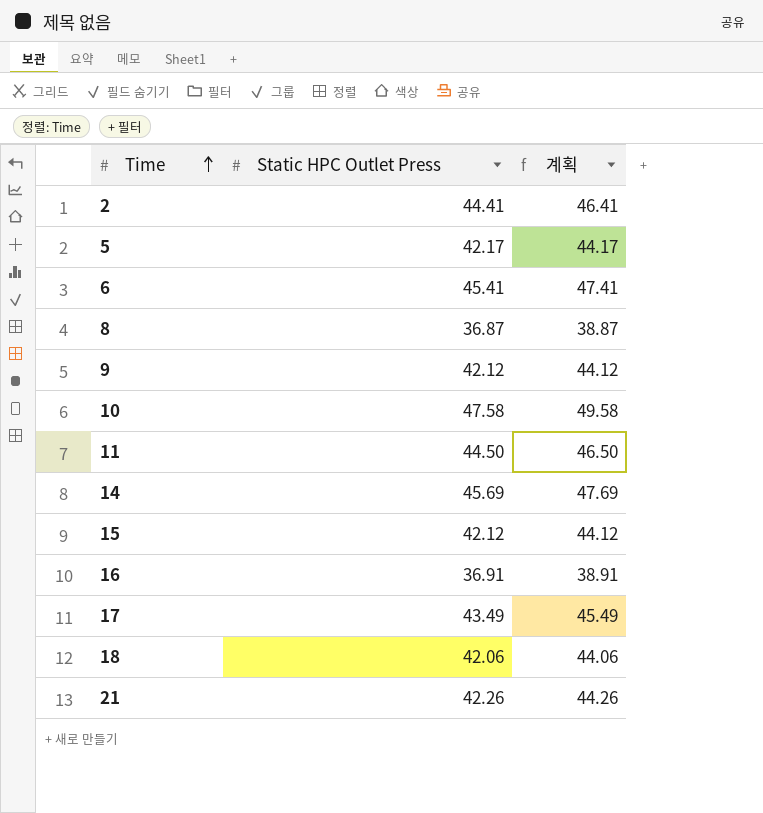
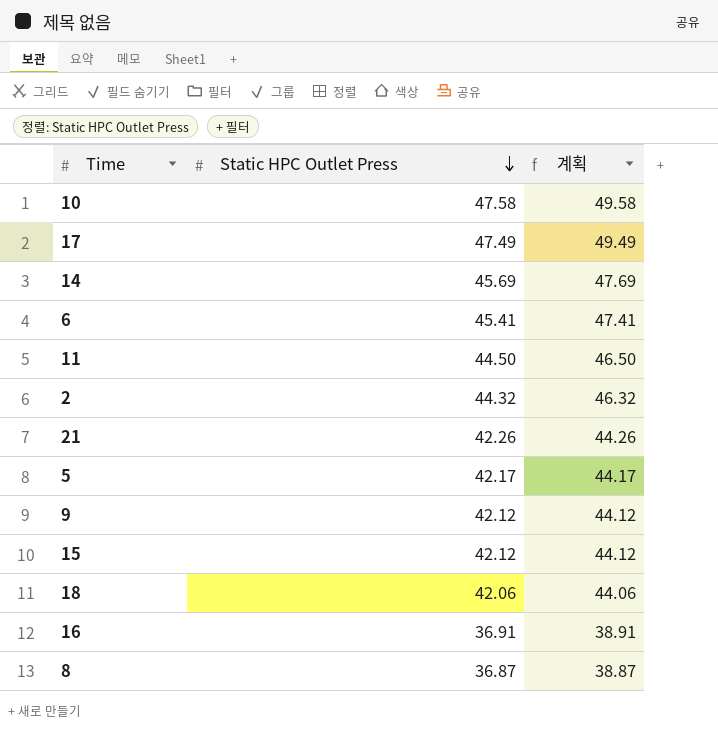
row order: Time ascending -> Static HPC Outlet Press descending
17 | Static HPC Outlet Press: 43.49 -> 47.49
17 | 계획: 45.49 -> 49.49
2 | Static HPC Outlet Press: 44.41 -> 44.32
2 | 계획: 46.41 -> 46.32

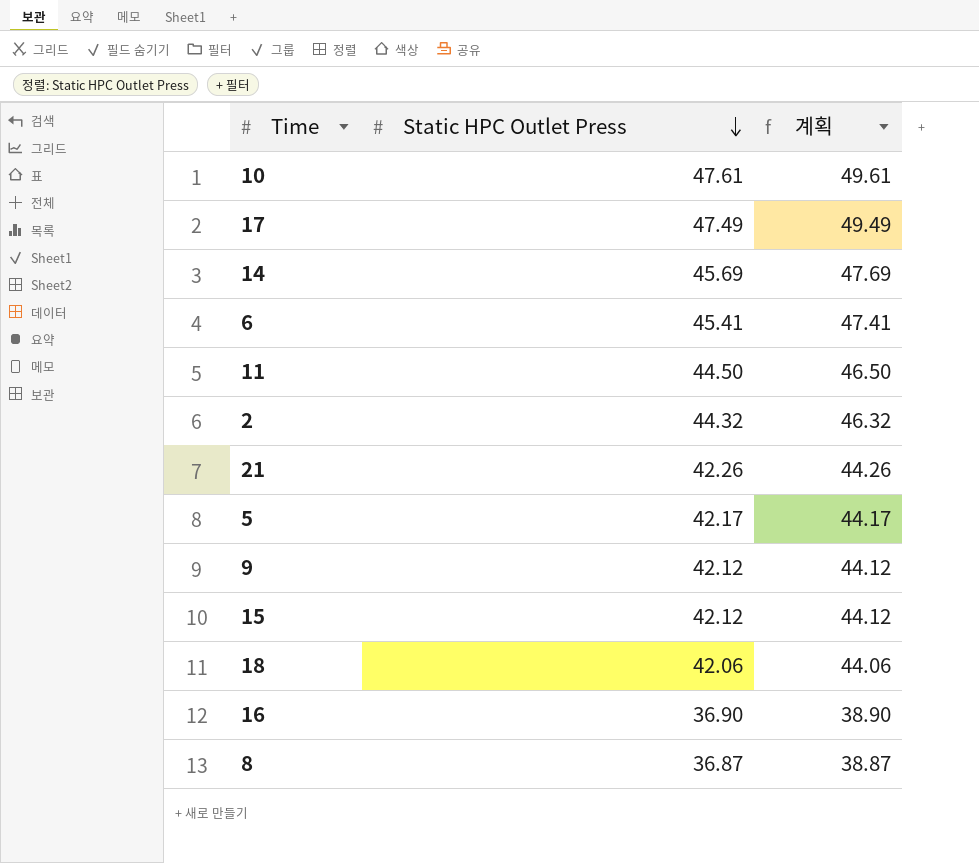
10 | Static HPC Outlet Press: 47.58 -> 47.61
10 | 계획: 49.58 -> 49.61
16 | Static HPC Outlet Press: 36.91 -> 36.90
16 | 계획: 38.91 -> 38.90

